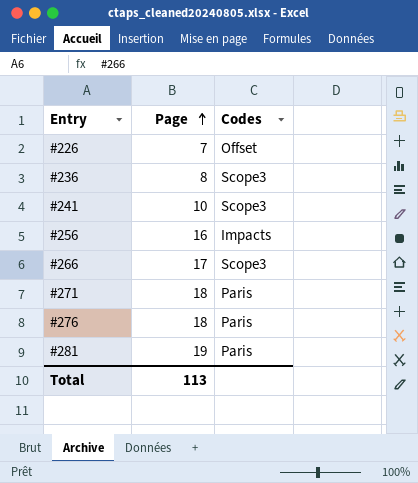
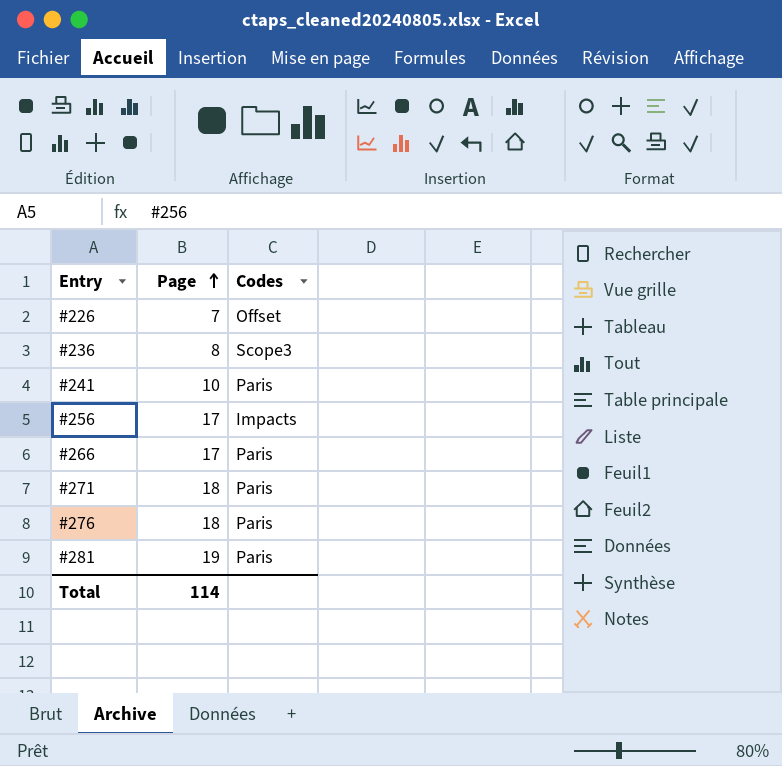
#241 | Codes: Scope3 -> Paris
#256 | Page: 16 -> 17
#266 | Codes: Scope3 -> Paris
Total | Page: 113 -> 114

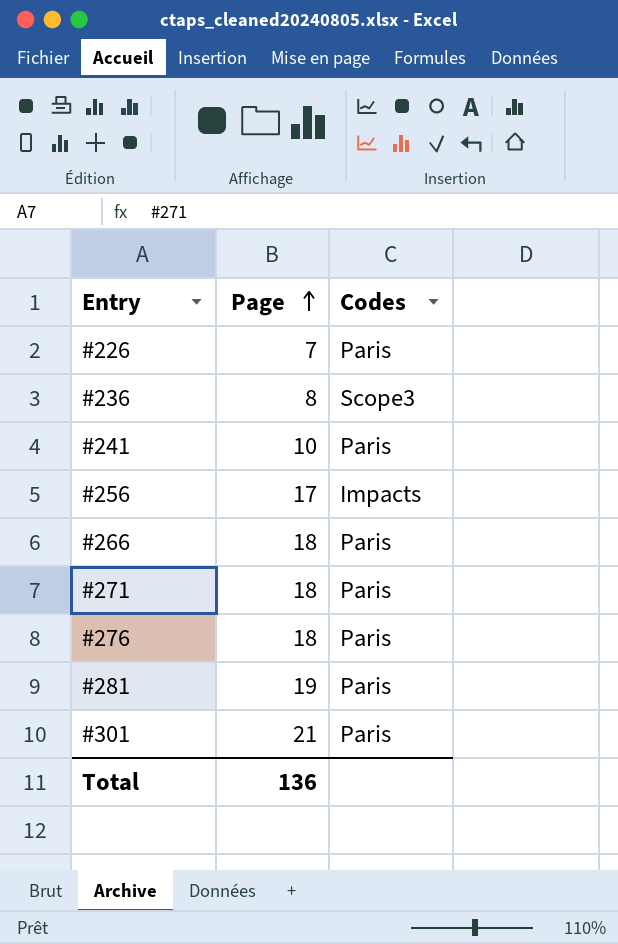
#226 | Codes: Offset -> Paris
#266 | Page: 17 -> 18
row #301: none -> 21 | Paris
Total | Page: 114 -> 136

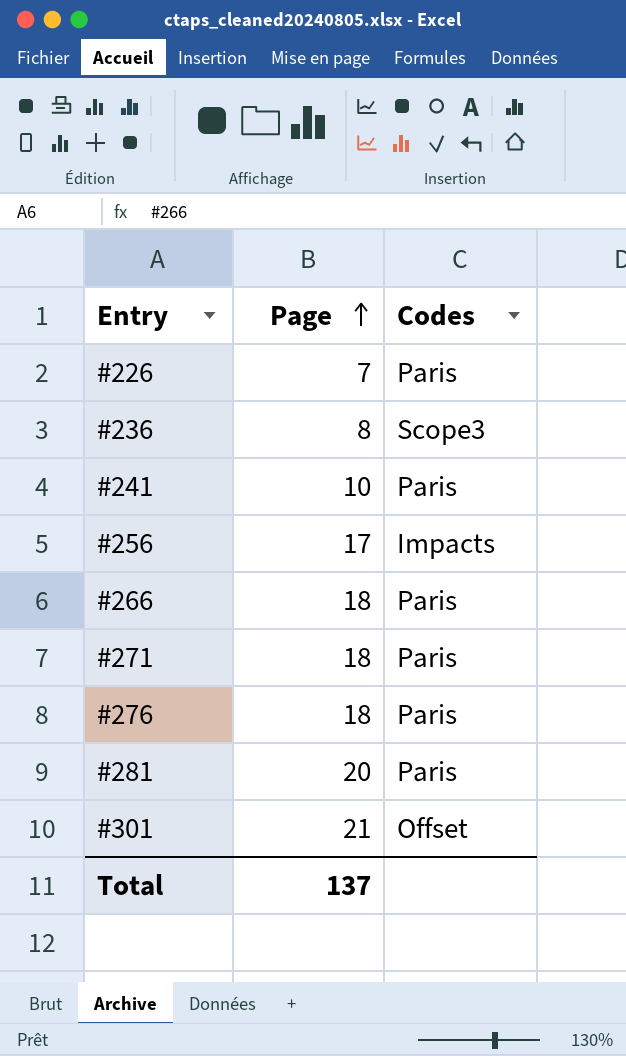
#281 | Page: 19 -> 20
#301 | Codes: Paris -> Offset
Total | Page: 136 -> 137

